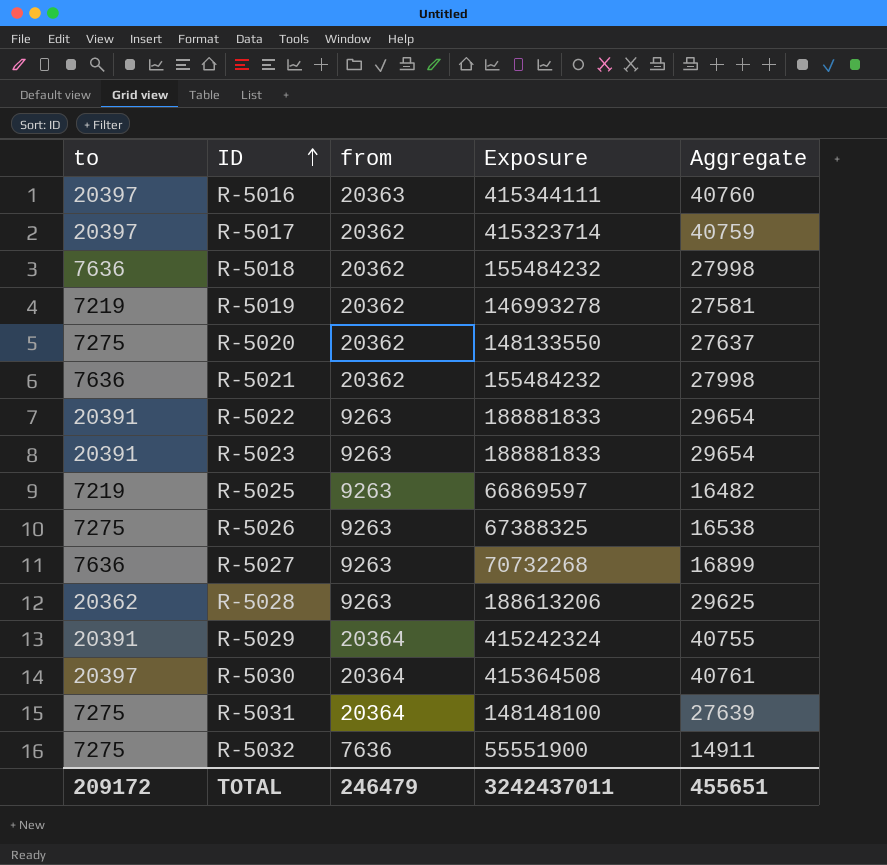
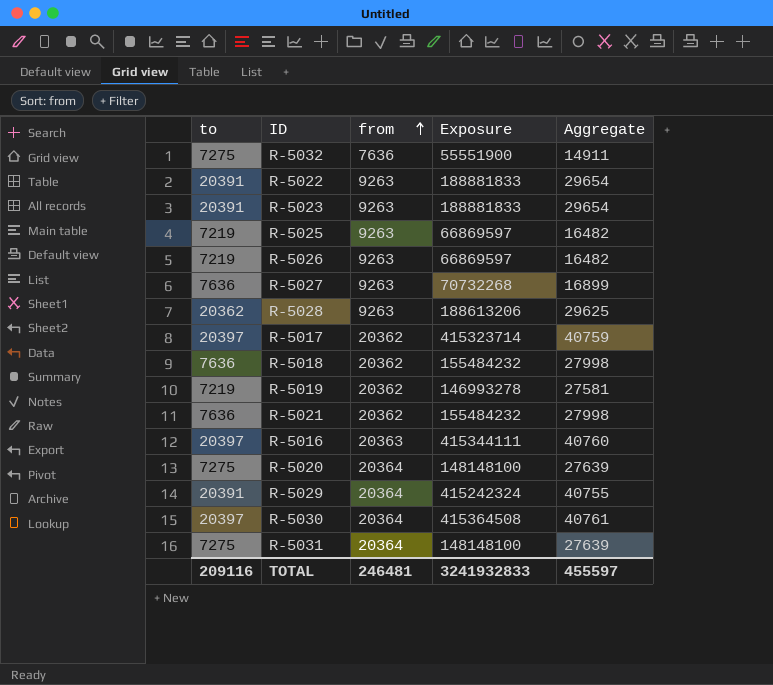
row order: ID ascending -> from ascending
R-5026 | to: 7275 -> 7219
R-5026 | Exposure: 67388325 -> 66869597
R-5026 | Aggregate: 16538 -> 16482
R-5020 | from: 20362 -> 20364
R-5020 | Exposure: 148133550 -> 148148100
R-5020 | Aggregate: 27637 -> 27639
TOTAL | to: 209172 -> 209116
TOTAL | from: 246479 -> 246481
TOTAL | Exposure: 3242437011 -> 3241932833
TOTAL | Aggregate: 455651 -> 455597

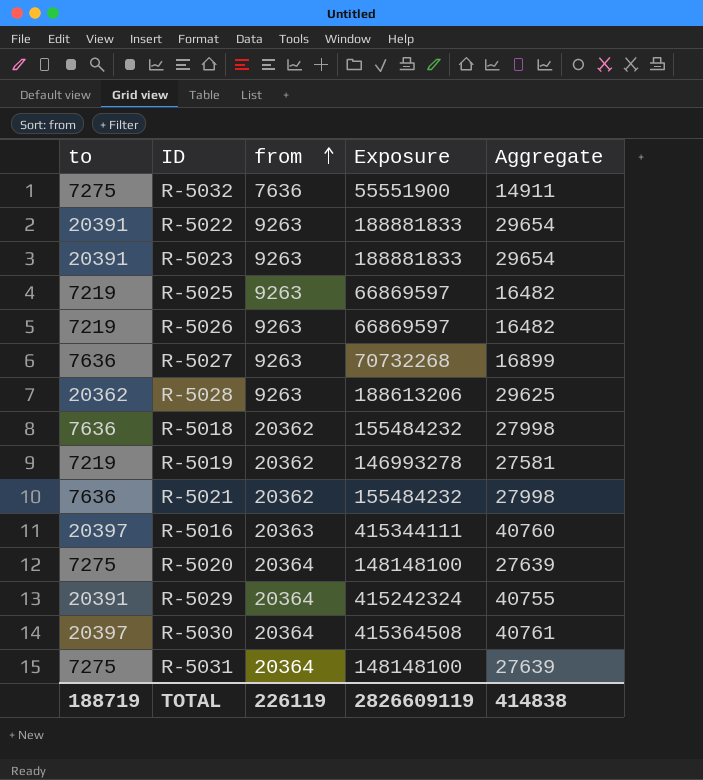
row R-5017: 20397 | 20362 | 415323714 | 40759 -> none
TOTAL | to: 209116 -> 188719
TOTAL | from: 246481 -> 226119
TOTAL | Exposure: 3241932833 -> 2826609119
TOTAL | Aggregate: 455597 -> 414838

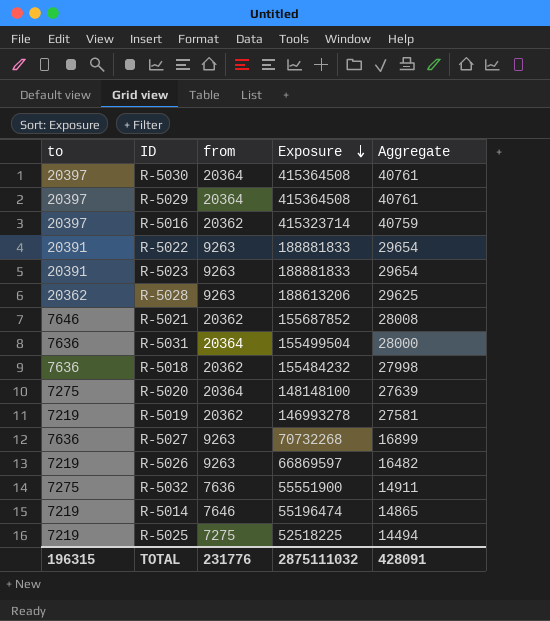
row order: from ascending -> Exposure descending
R-5029 | to: 20391 -> 20397
R-5029 | Exposure: 415242324 -> 415364508
R-5029 | Aggregate: 40755 -> 40761
R-5016 | from: 20363 -> 20362
R-5016 | Exposure: 415344111 -> 415323714
R-5016 | Aggregate: 40760 -> 40759
R-5021 | to: 7636 -> 7646
R-5021 | Exposure: 155484232 -> 155687852
R-5021 | Aggregate: 27998 -> 28008
R-5031 | to: 7275 -> 7636
R-5031 | Exposure: 148148100 -> 155499504
R-5031 | Aggregate: 27639 -> 28000
row R-5014: none -> 7219 | 7646 | 55196474 | 14865
R-5025 | from: 9263 -> 7275
R-5025 | Exposure: 66869597 -> 52518225
R-5025 | Aggregate: 16482 -> 14494
TOTAL | to: 188719 -> 196315
TOTAL | from: 226119 -> 231776
TOTAL | Exposure: 2826609119 -> 2875111032
TOTAL | Aggregate: 414838 -> 428091

